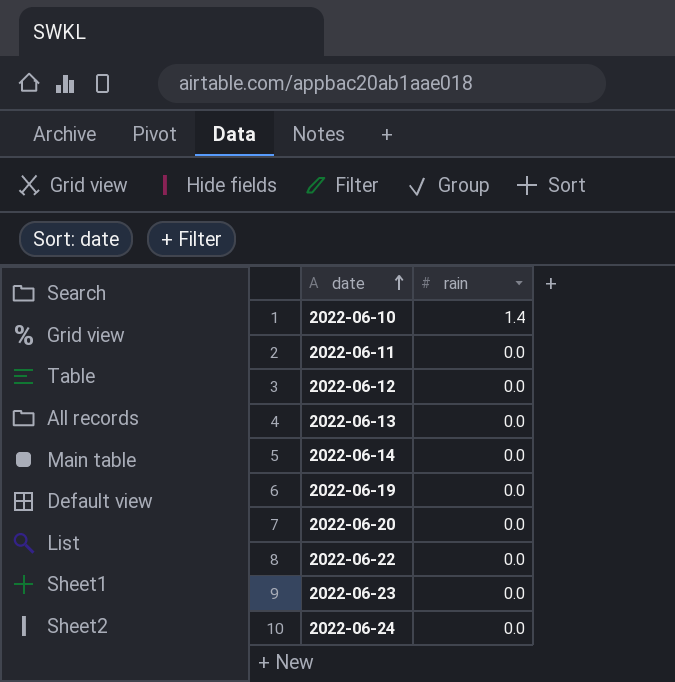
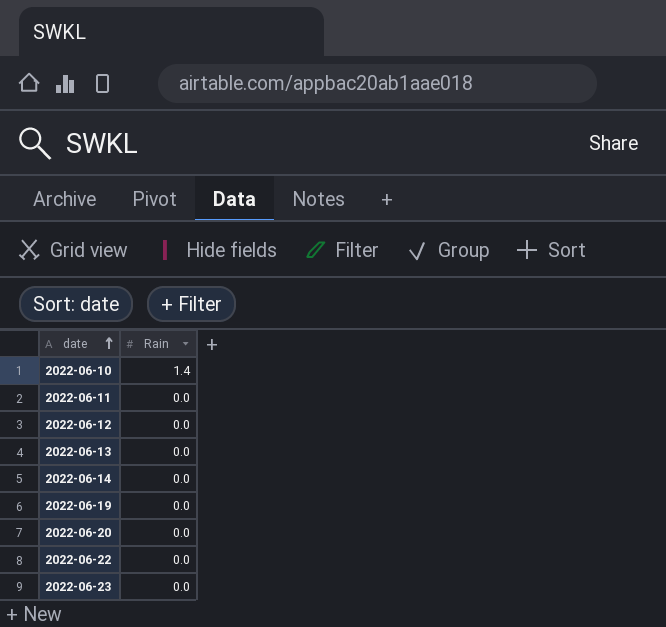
column name: rain -> Rain
row 2022-06-24: 0.0 -> none

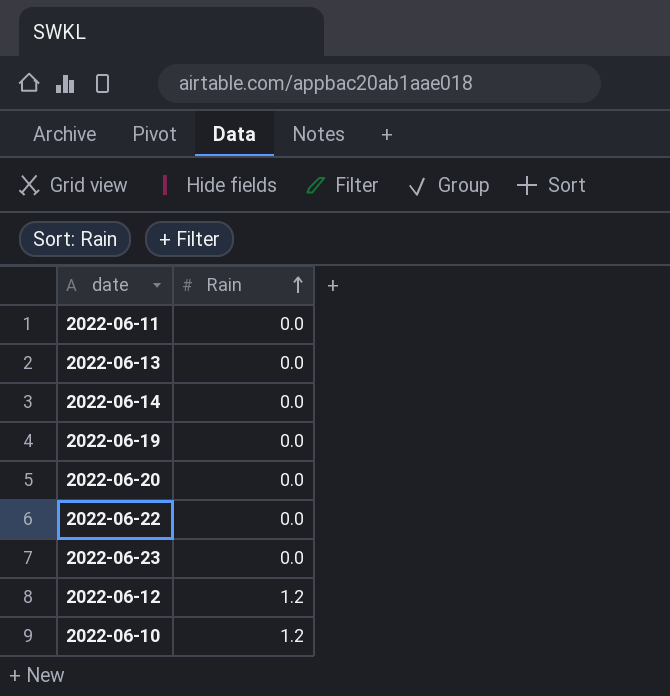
row order: date ascending -> Rain ascending
2022-06-12 | Rain: 0.0 -> 1.2
2022-06-10 | Rain: 1.4 -> 1.2

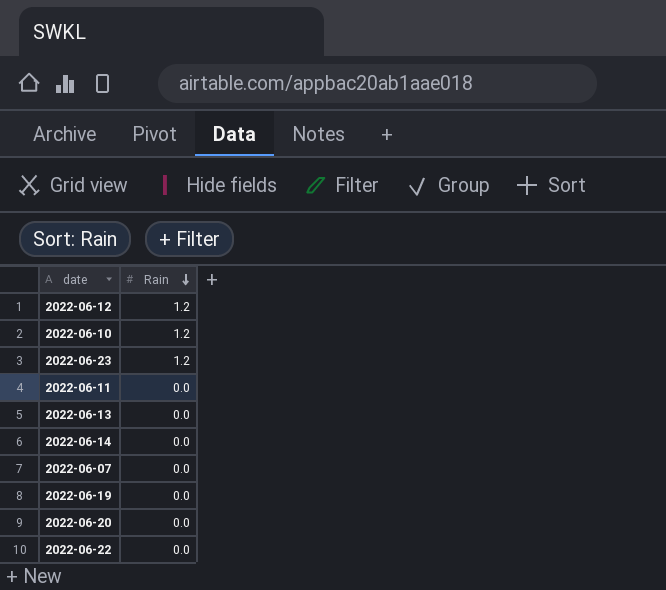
row order: Rain ascending -> Rain descending
2022-06-23 | Rain: 0.0 -> 1.2
row 2022-06-07: none -> 0.0

